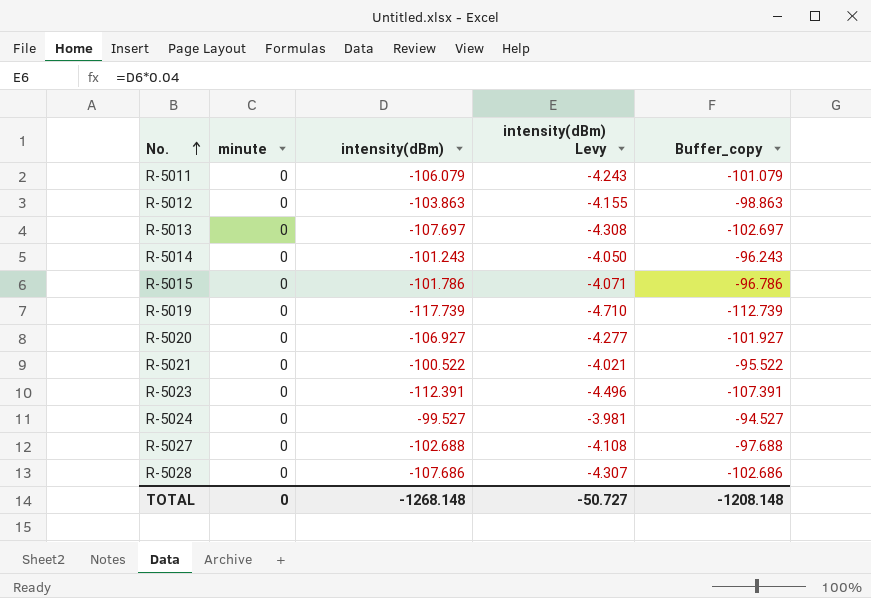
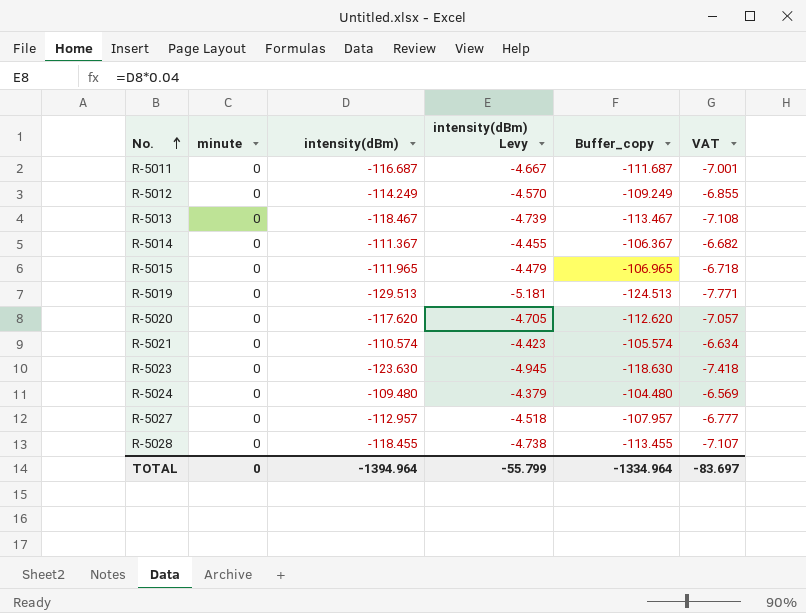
column VAT | formula: none -> [intensity(dBm)] * 0.06
R-5011 | intensity(dBm): -106.079 -> -116.687
R-5011 | intensity(dBm) Levy: -4.243 -> -4.667
R-5011 | Buffer_copy: -101.079 -> -111.687
R-5012 | intensity(dBm): -103.863 -> -114.249
R-5012 | intensity(dBm) Levy: -4.155 -> -4.570
R-5012 | Buffer_copy: -98.863 -> -109.249
R-5013 | intensity(dBm): -107.697 -> -118.467
R-5013 | intensity(dBm) Levy: -4.308 -> -4.739
R-5013 | Buffer_copy: -102.697 -> -113.467
R-5014 | intensity(dBm): -101.243 -> -111.367
R-5014 | intensity(dBm) Levy: -4.050 -> -4.455
R-5014 | Buffer_copy: -96.243 -> -106.367
R-5015 | intensity(dBm): -101.786 -> -111.965
R-5015 | intensity(dBm) Levy: -4.071 -> -4.479
R-5015 | Buffer_copy: -96.786 -> -106.965
R-5019 | intensity(dBm): -117.739 -> -129.513
R-5019 | intensity(dBm) Levy: -4.710 -> -5.181
R-5019 | Buffer_copy: -112.739 -> -124.513
R-5020 | intensity(dBm): -106.927 -> -117.620
R-5020 | intensity(dBm) Levy: -4.277 -> -4.705
R-5020 | Buffer_copy: -101.927 -> -112.620
R-5021 | intensity(dBm): -100.522 -> -110.574
R-5021 | intensity(dBm) Levy: -4.021 -> -4.423
R-5021 | Buffer_copy: -95.522 -> -105.574
R-5023 | intensity(dBm): -112.391 -> -123.630
R-5023 | intensity(dBm) Levy: -4.496 -> -4.945
R-5023 | Buffer_copy: -107.391 -> -118.630
R-5024 | intensity(dBm): -99.527 -> -109.480
R-5024 | intensity(dBm) Levy: -3.981 -> -4.379
R-5024 | Buffer_copy: -94.527 -> -104.480
R-5027 | intensity(dBm): -102.688 -> -112.957
R-5027 | intensity(dBm) Levy: -4.108 -> -4.518
R-5027 | Buffer_copy: -97.688 -> -107.957
R-5028 | intensity(dBm): -107.686 -> -118.455
R-5028 | intensity(dBm) Levy: -4.307 -> -4.738
R-5028 | Buffer_copy: -102.686 -> -113.455
TOTAL | intensity(dBm): -1268.148 -> -1394.964
TOTAL | intensity(dBm) Levy: -50.727 -> -55.799
TOTAL | Buffer_copy: -1208.148 -> -1334.964

